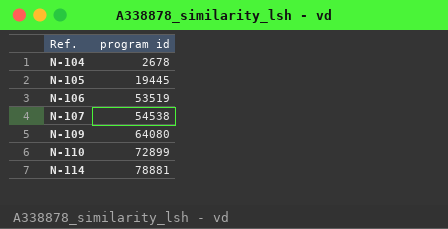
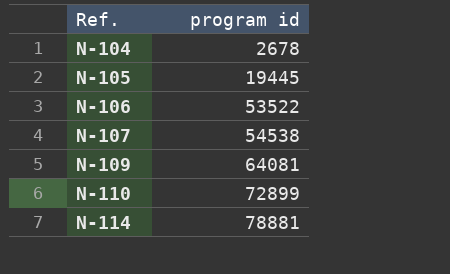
N-106 | program id: 53519 -> 53522
N-109 | program id: 64080 -> 64081

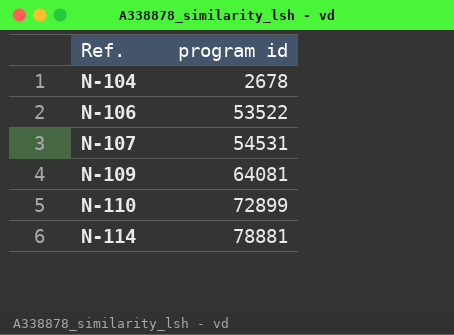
row N-105: 19445 -> none
N-107 | program id: 54538 -> 54531

